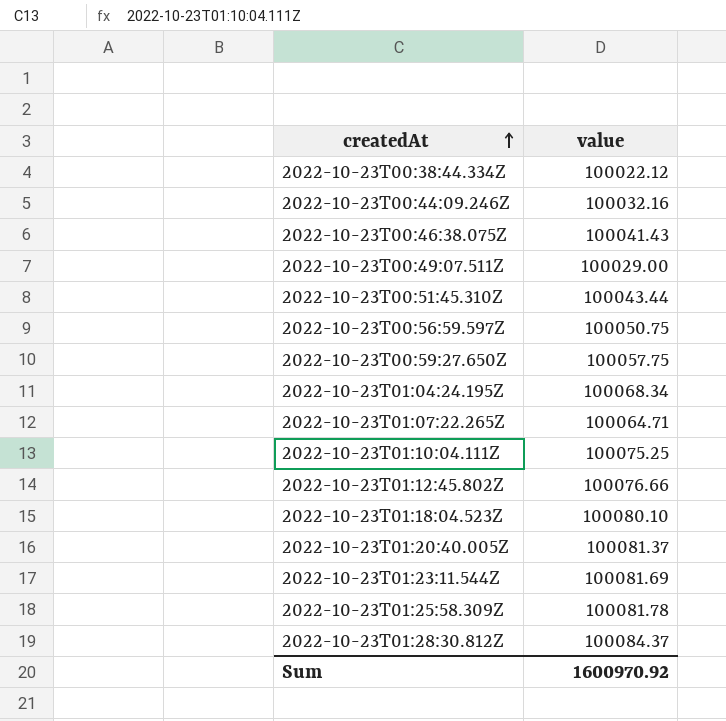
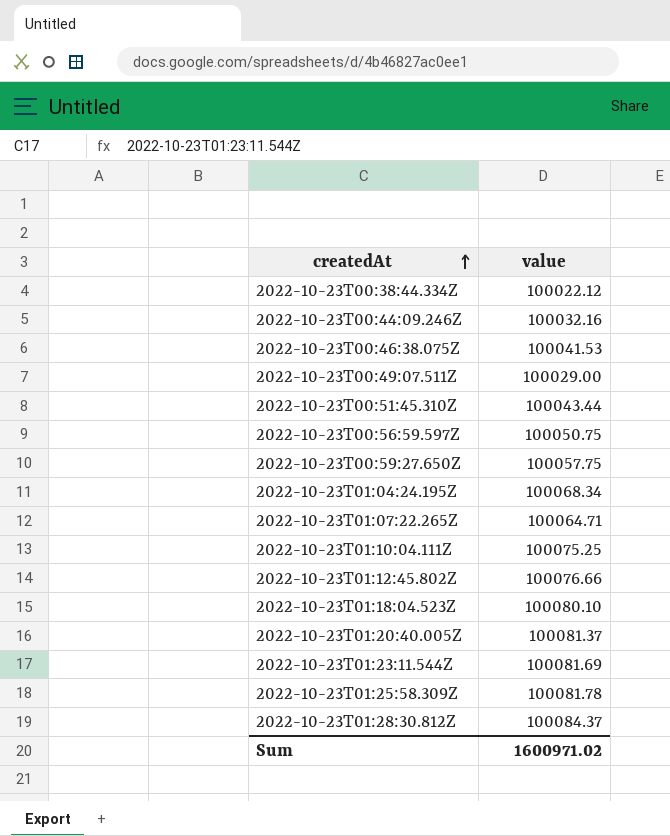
2022-10-23T00:46:38.075Z | value: 100041.43 -> 100041.53
Sum | value: 1600970.92 -> 1600971.02

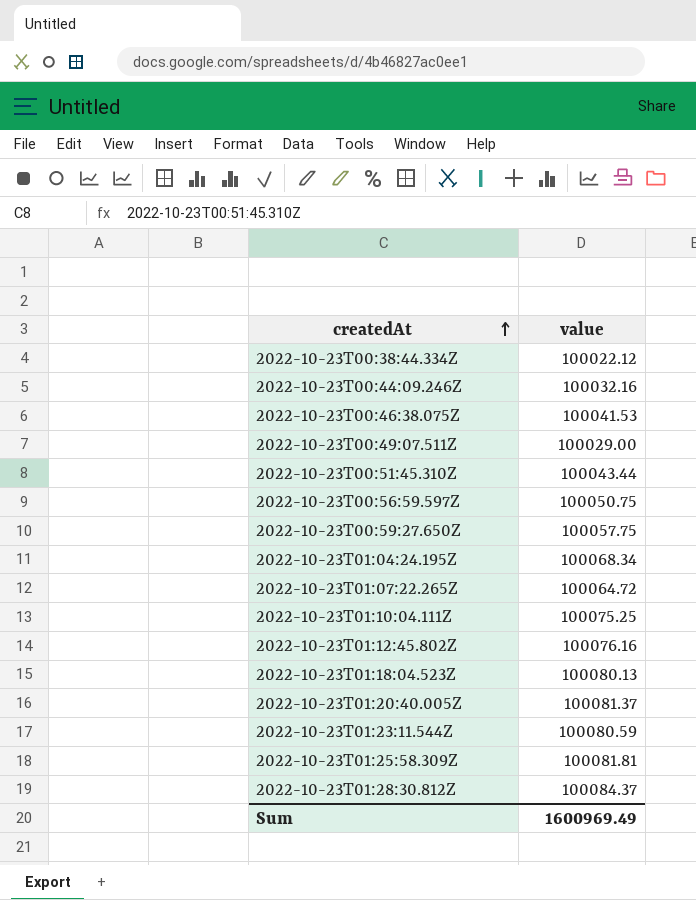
2022-10-23T01:07:22.265Z | value: 100064.71 -> 100064.72
2022-10-23T01:12:45.802Z | value: 100076.66 -> 100076.16
2022-10-23T01:18:04.523Z | value: 100080.10 -> 100080.13
2022-10-23T01:23:11.544Z | value: 100081.69 -> 100080.59
2022-10-23T01:25:58.309Z | value: 100081.78 -> 100081.81
Sum | value: 1600971.02 -> 1600969.49

